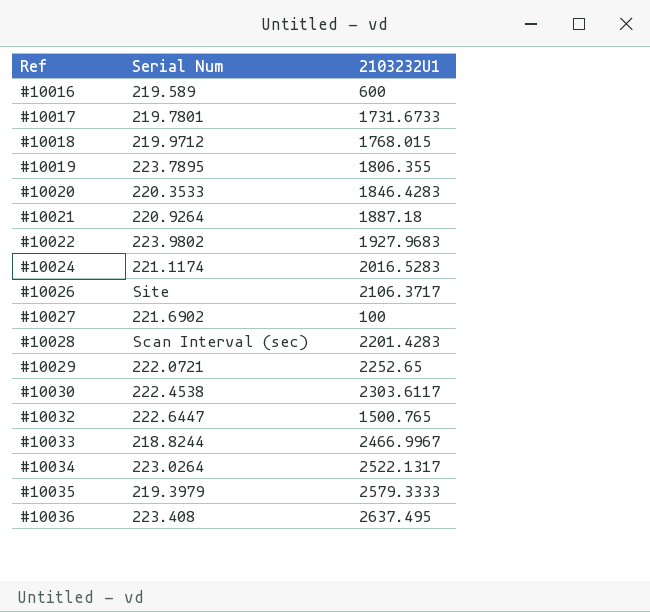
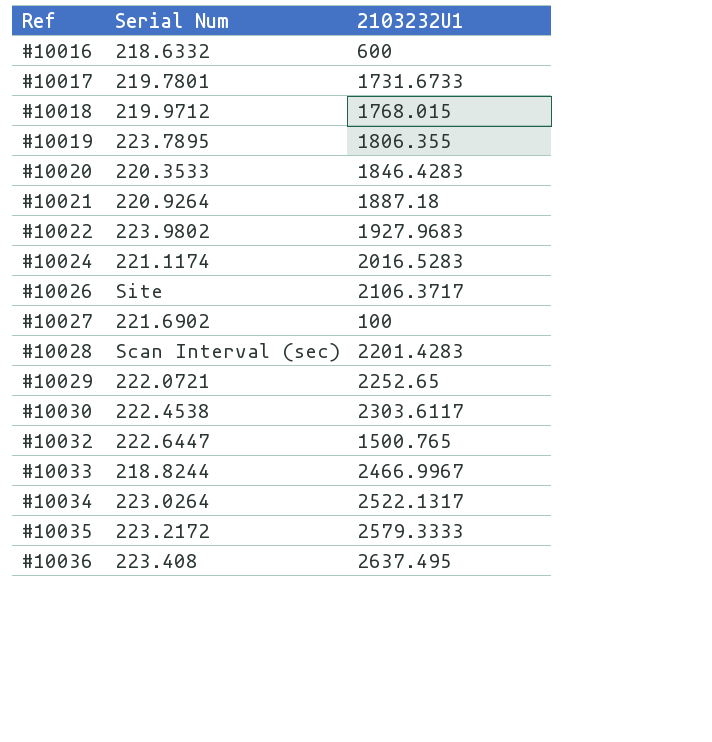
#10016 | Serial Num: 219.589 -> 218.6332
#10035 | Serial Num: 219.3979 -> 223.2172

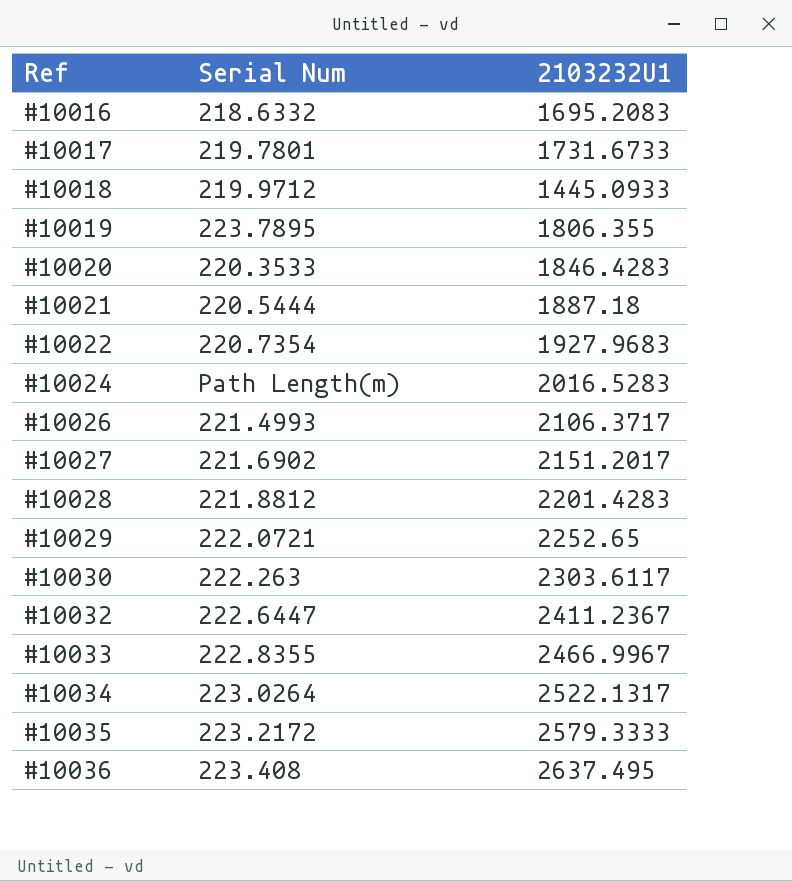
#10016 | 2103232U1: 600 -> 1695.2083
#10018 | 2103232U1: 1768.015 -> 1445.0933
#10021 | Serial Num: 220.9264 -> 220.5444
#10022 | Serial Num: 223.9802 -> 220.7354
#10024 | Serial Num: 221.1174 -> Path Length(m)
#10026 | Serial Num: Site -> 221.4993
#10027 | 2103232U1: 100 -> 2151.2017
#10028 | Serial Num: Scan Interval (sec) -> 221.8812
#10030 | Serial Num: 222.4538 -> 222.263
#10032 | 2103232U1: 1500.765 -> 2411.2367
#10033 | Serial Num: 218.8244 -> 222.8355

